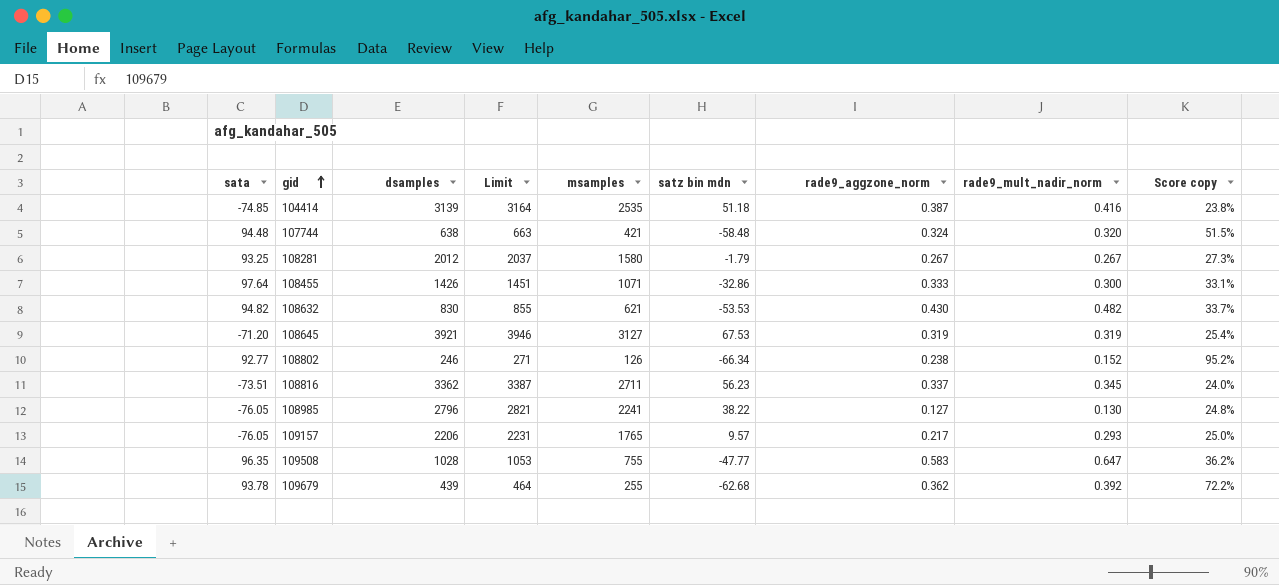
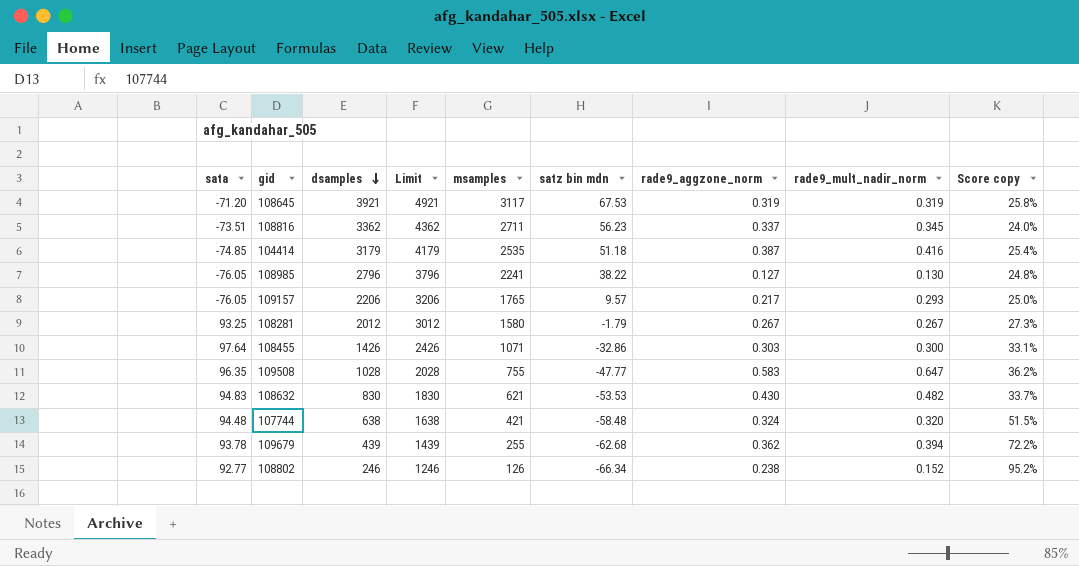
row order: gid ascending -> dsamples descending
column Limit | formula: [dsamples] + 25 -> [dsamples] + 1000
108645 | msamples: 3127 -> 3117
108645 | Score copy: 25.4% -> 25.8%
104414 | dsamples: 3139 -> 3179
104414 | Score copy: 23.8% -> 25.4%
108455 | rade9_aggzone_norm: 0.333 -> 0.303
108632 | sata: 94.82 -> 94.83
109679 | rade9_mult_nadir_norm: 0.392 -> 0.394

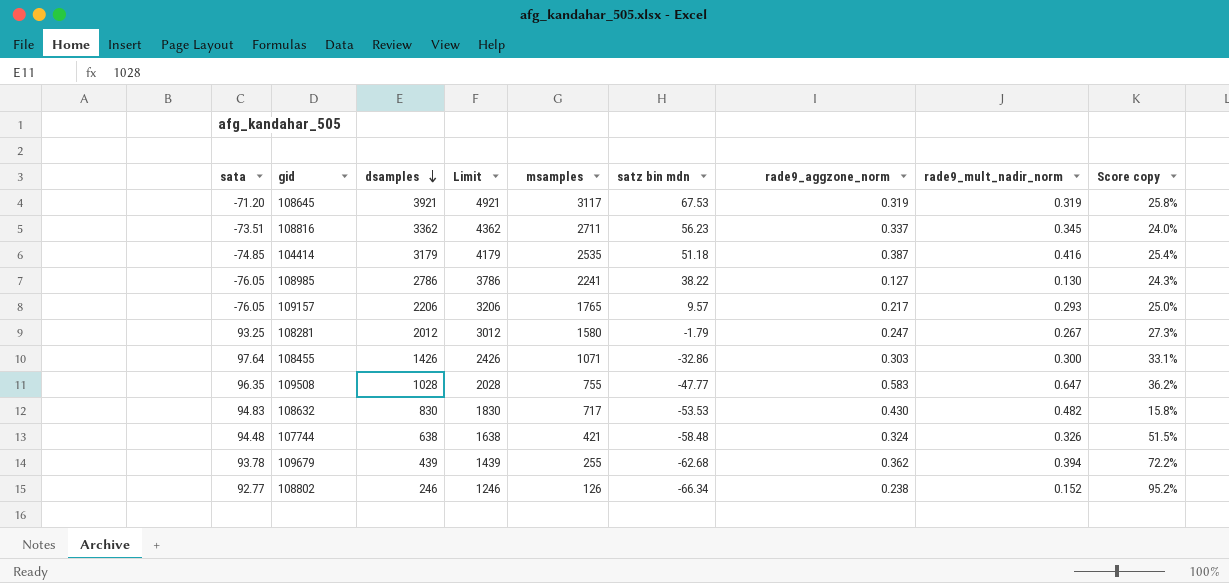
108985 | dsamples: 2796 -> 2786
108985 | Limit: 3796 -> 3786
108985 | Score copy: 24.8% -> 24.3%
108281 | rade9_aggzone_norm: 0.267 -> 0.247
108632 | msamples: 621 -> 717
108632 | Score copy: 33.7% -> 15.8%
107744 | rade9_mult_nadir_norm: 0.320 -> 0.326

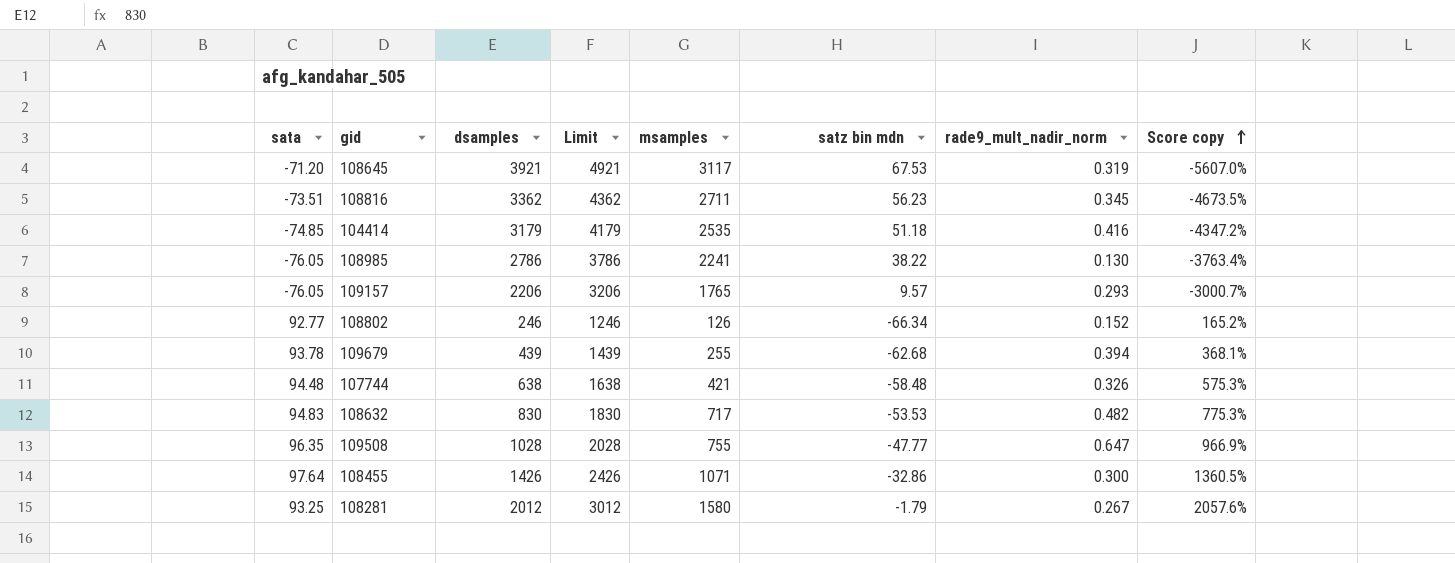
row order: dsamples descending -> Score copy ascending
column rade9_aggzone_norm | position: 7 -> none
column Score copy | formula: ([dsamples] - [msamples]) / [msamples] -> ([dsamples] - [sata]) / [sata]

